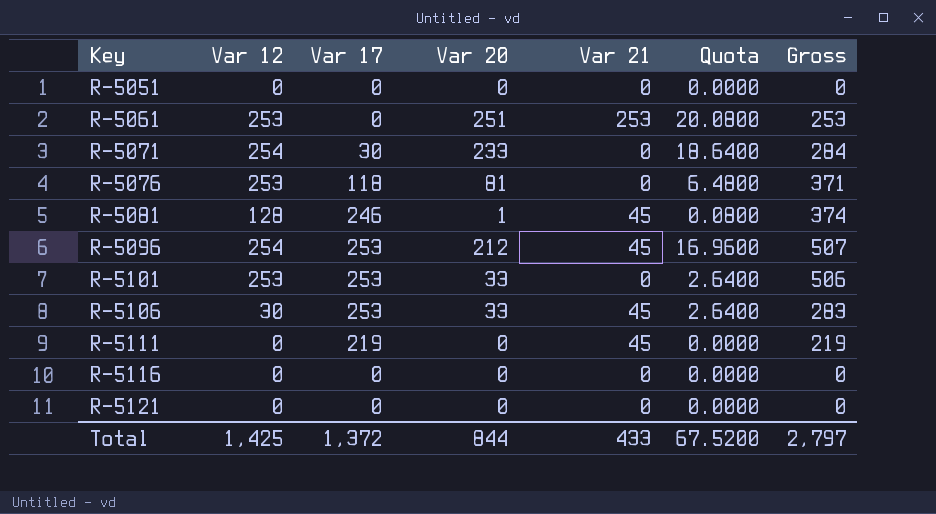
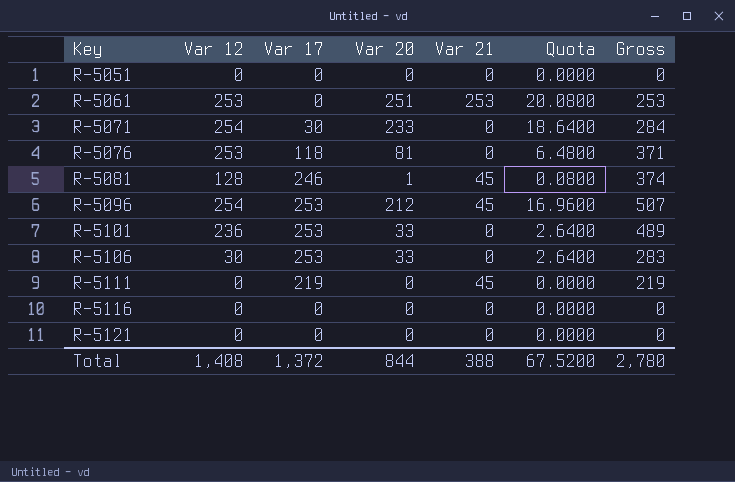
R-5101 | Var 12: 253 -> 236
R-5101 | Gross: 506 -> 489
R-5106 | Var 21: 45 -> 0
Total | Var 12: 1,425 -> 1,408
Total | Var 21: 433 -> 388
Total | Gross: 2,797 -> 2,780

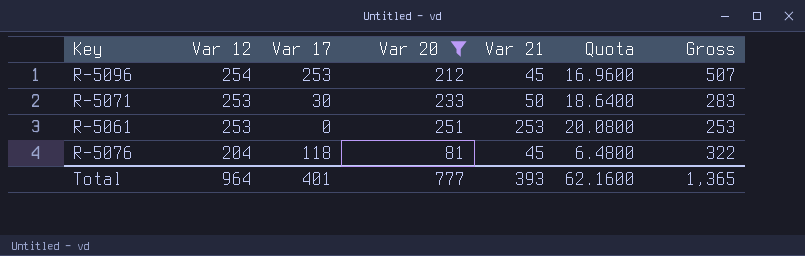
filter: none -> Var 20 >= 81
row order: Key ascending -> Var 12 descending
R-5071 | Var 12: 254 -> 253
R-5071 | Var 21: 0 -> 50
R-5071 | Gross: 284 -> 283
R-5076 | Var 12: 253 -> 204
R-5076 | Var 21: 0 -> 45
R-5076 | Gross: 371 -> 322
Total | Var 12: 1,408 -> 964
Total | Var 17: 1,372 -> 401
Total | Var 20: 844 -> 777
Total | Var 21: 388 -> 393
Total | Quota: 67.5200 -> 62.1600
Total | Gross: 2,780 -> 1,365

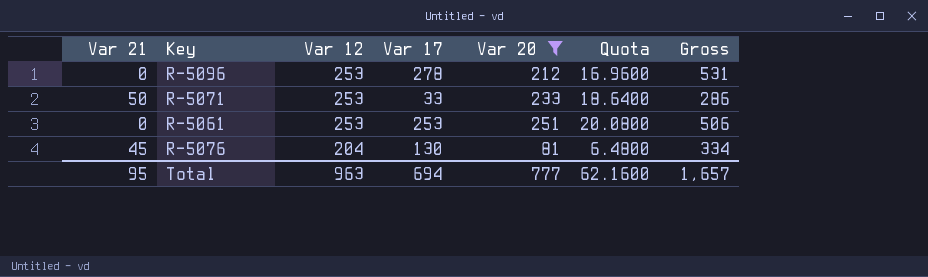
column Var 21 | position: 5 -> 1
R-5096 | Var 21: 45 -> 0
R-5096 | Var 12: 254 -> 253
R-5096 | Var 17: 253 -> 278
R-5096 | Gross: 507 -> 531
R-5071 | Var 17: 30 -> 33
R-5071 | Gross: 283 -> 286
R-5061 | Var 21: 253 -> 0
R-5061 | Var 17: 0 -> 253
R-5061 | Gross: 253 -> 506
R-5076 | Var 17: 118 -> 130
R-5076 | Gross: 322 -> 334
Total | Var 21: 393 -> 95
Total | Var 12: 964 -> 963
Total | Var 17: 401 -> 694
Total | Gross: 1,365 -> 1,657

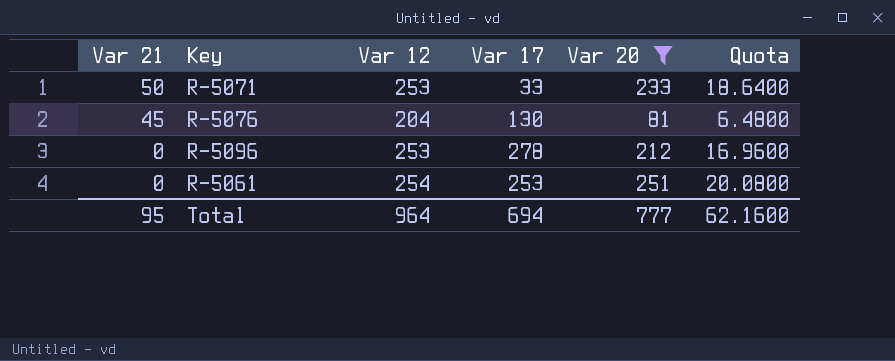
row order: Var 12 descending -> Var 21 descending
column Gross | formula: [Var 12] + [Var 17] -> none
R-5061 | Var 12: 253 -> 254
Total | Var 12: 963 -> 964

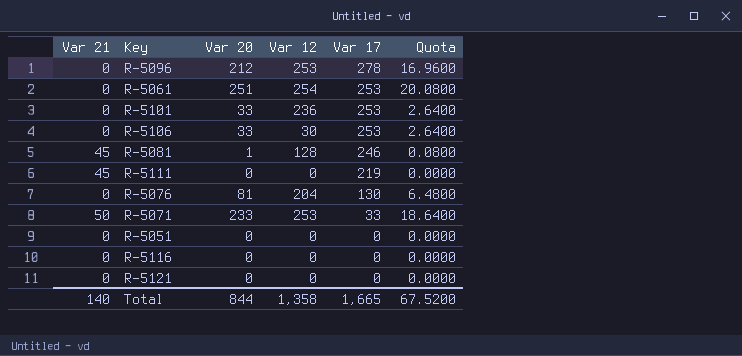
filter: Var 20 >= 81 -> none
row order: Var 21 descending -> Var 17 descending
column Var 20 | position: 5 -> 3
R-5076 | Var 21: 45 -> 0
Total | Var 21: 95 -> 140
Total | Var 20: 777 -> 844
Total | Var 12: 964 -> 1,358
Total | Var 17: 694 -> 1,665
Total | Quota: 62.1600 -> 67.5200

